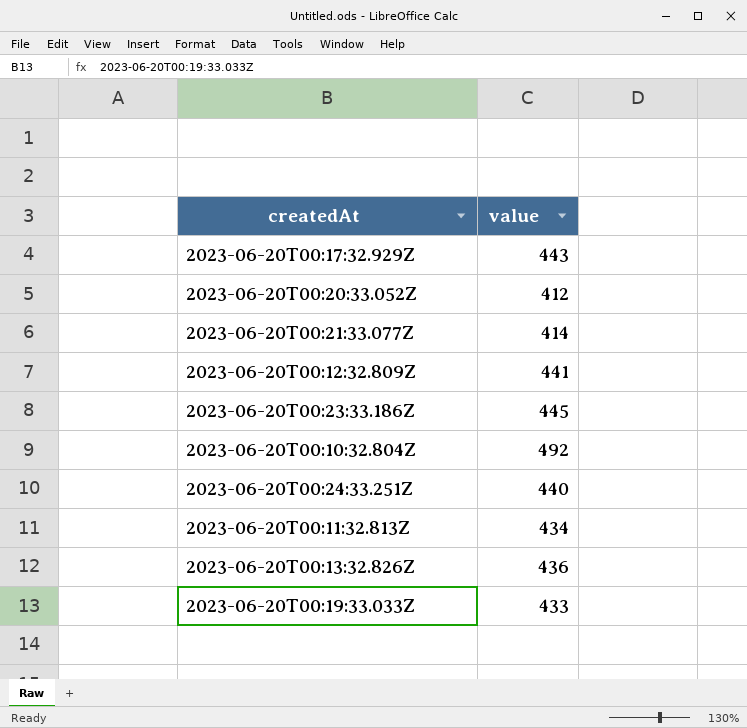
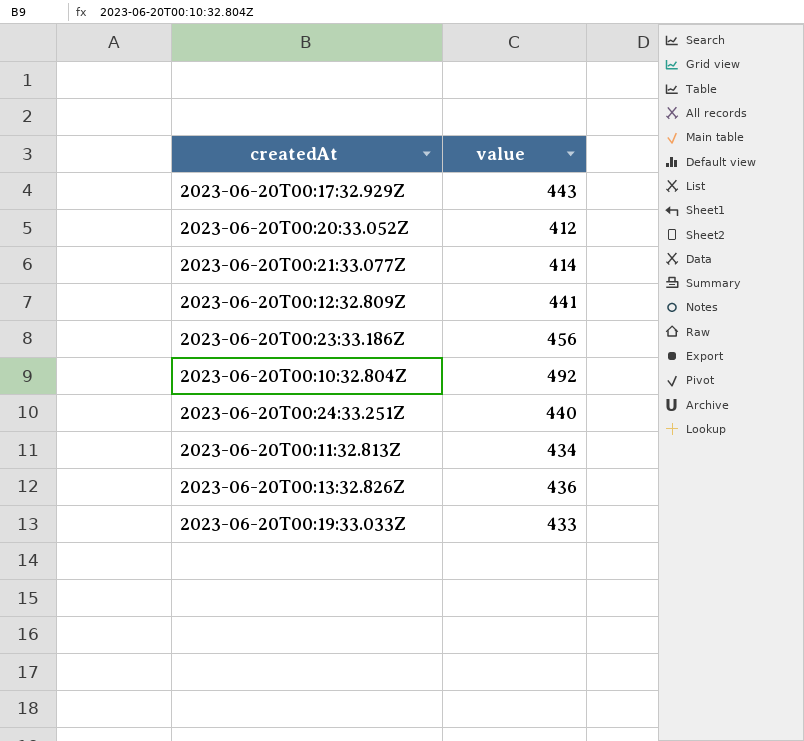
2023-06-20T00:23:33.186Z | value: 445 -> 456

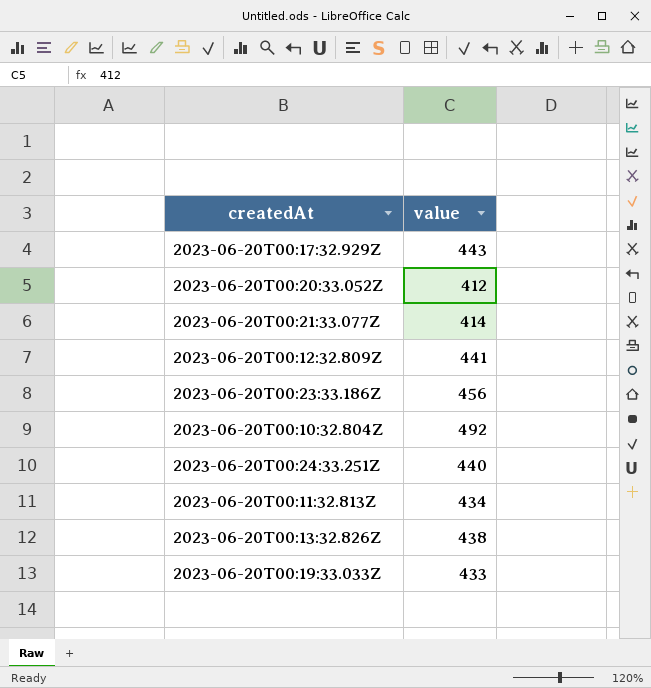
2023-06-20T00:13:32.826Z | value: 436 -> 438

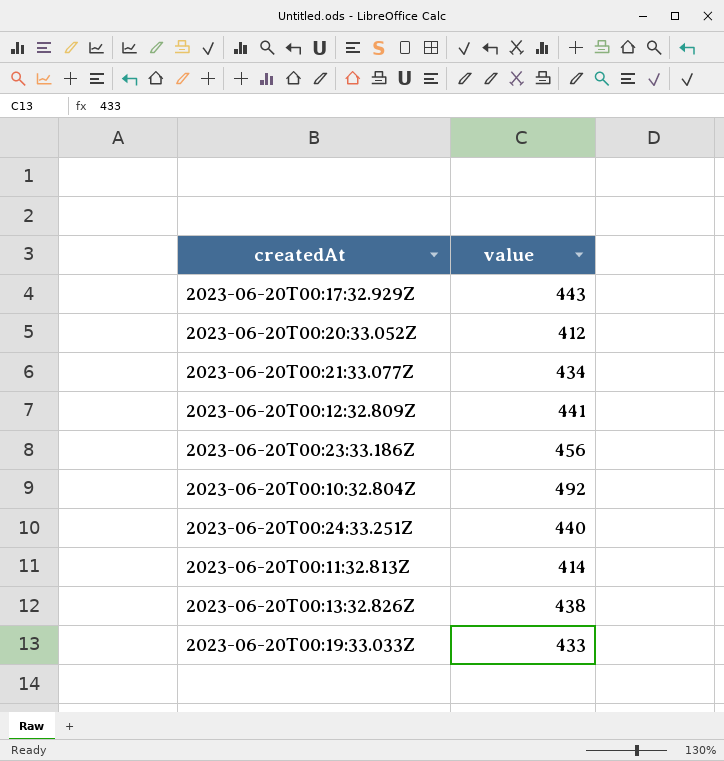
2023-06-20T00:21:33.077Z | value: 414 -> 434
2023-06-20T00:11:32.813Z | value: 434 -> 414

